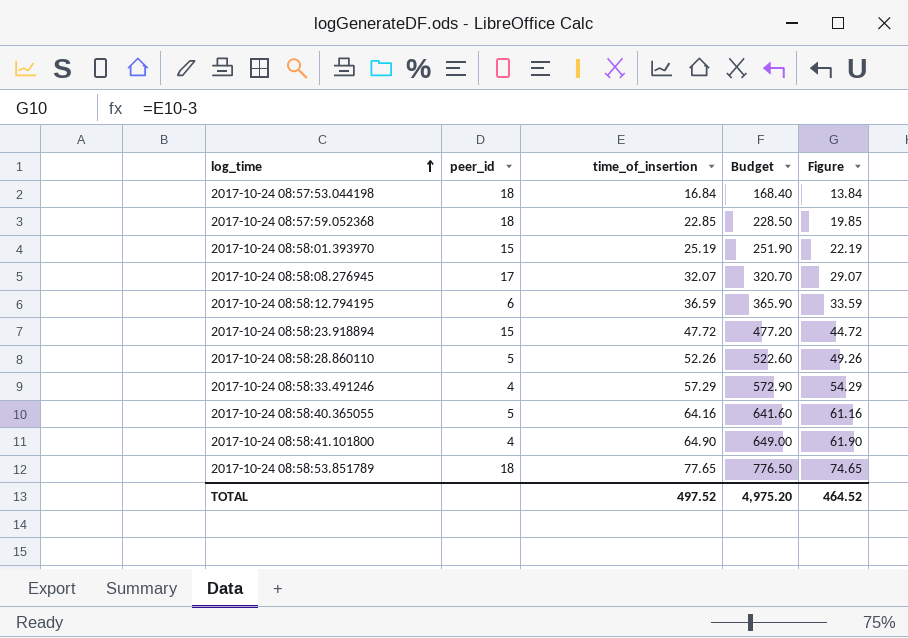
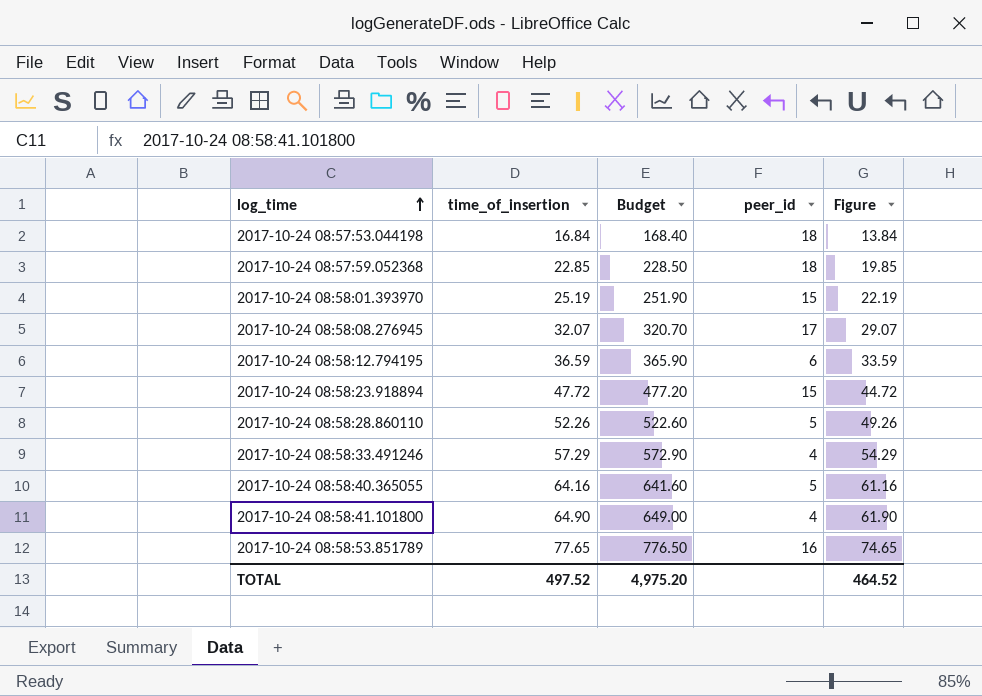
column peer_id | position: 2 -> 4
2017-10-24 08:58:53.851789 | peer_id: 18 -> 16

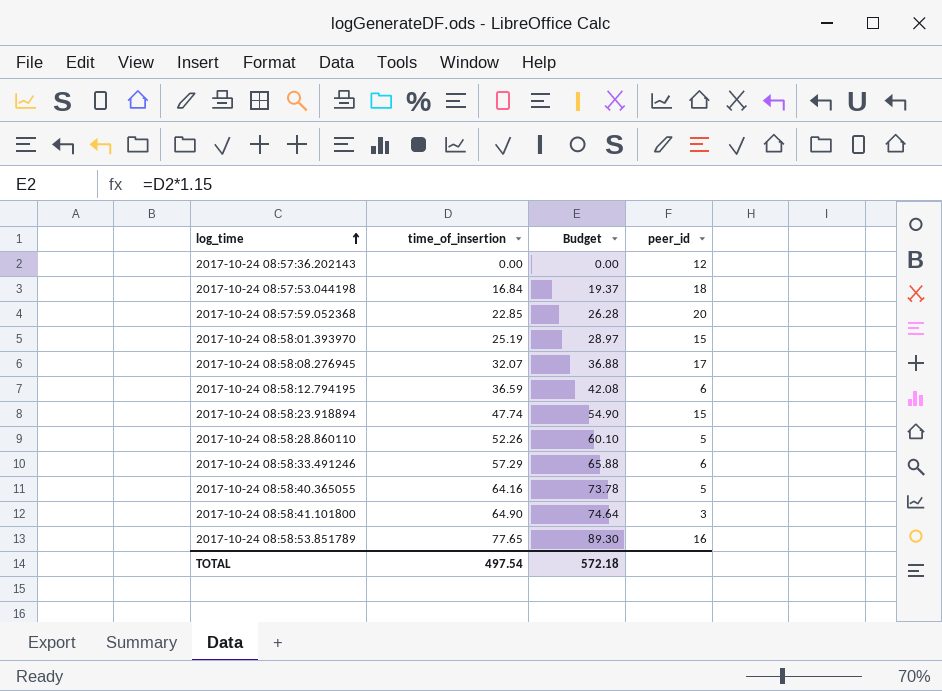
column Figure | formula: [time_of_insertion] - 3 -> none
column Budget | formula: [time_of_insertion] * 10 -> [time_of_insertion] * 1.15
row 2017-10-24 08:57:36.202143: none -> 0.00 | 0.00 | 12
2017-10-24 08:57:59.052368 | peer_id: 18 -> 20
2017-10-24 08:58:23.918894 | time_of_insertion: 47.72 -> 47.74
2017-10-24 08:58:33.491246 | peer_id: 4 -> 6
2017-10-24 08:58:41.101800 | peer_id: 4 -> 3
TOTAL | time_of_insertion: 497.52 -> 497.54
TOTAL | Budget: 4,975.20 -> 572.18

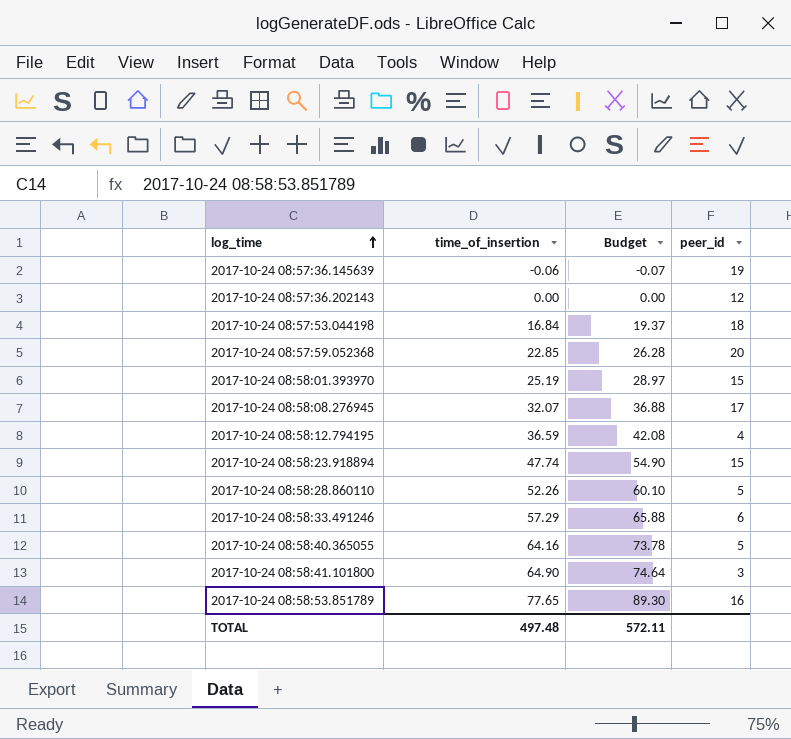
row 2017-10-24 08:57:36.145639: none -> -0.06 | -0.07 | 19
2017-10-24 08:58:12.794195 | peer_id: 6 -> 4
TOTAL | time_of_insertion: 497.54 -> 497.48
TOTAL | Budget: 572.18 -> 572.11

